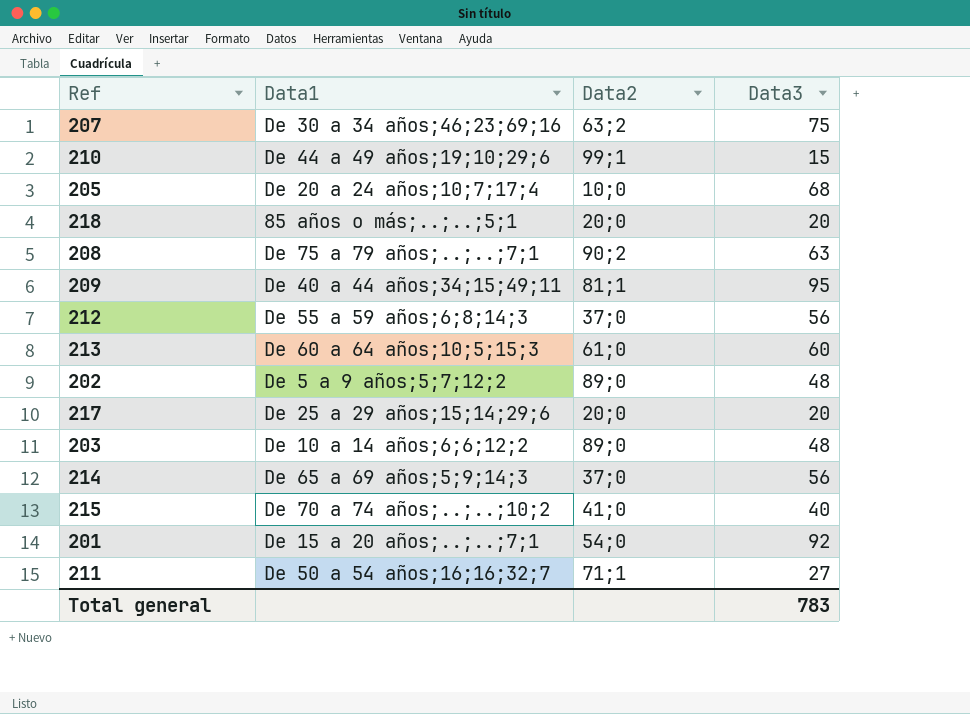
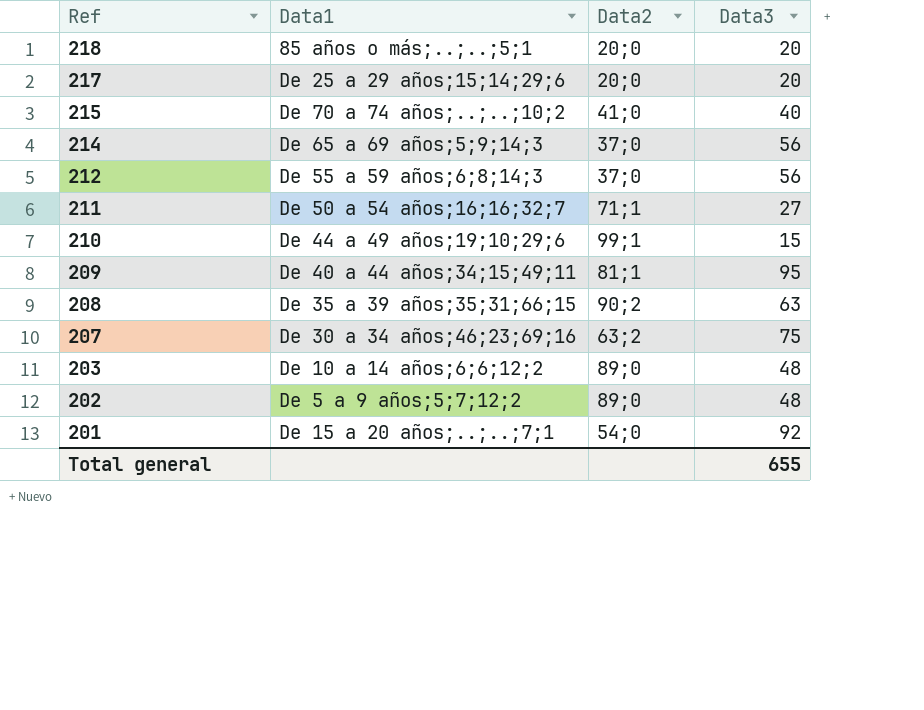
row order: none -> Ref descending
row 205: De 20 a 24 años;10;7;17;4 | 10;0 | 68 -> none
row 213: De 60 a 64 años;10;5;15;3 | 61;0 | 60 -> none
208 | Data1: De 75 a 79 años;..;..;7;1 -> De 35 a 39 años;35;31;66;15
Total general | Data3: 783 -> 655

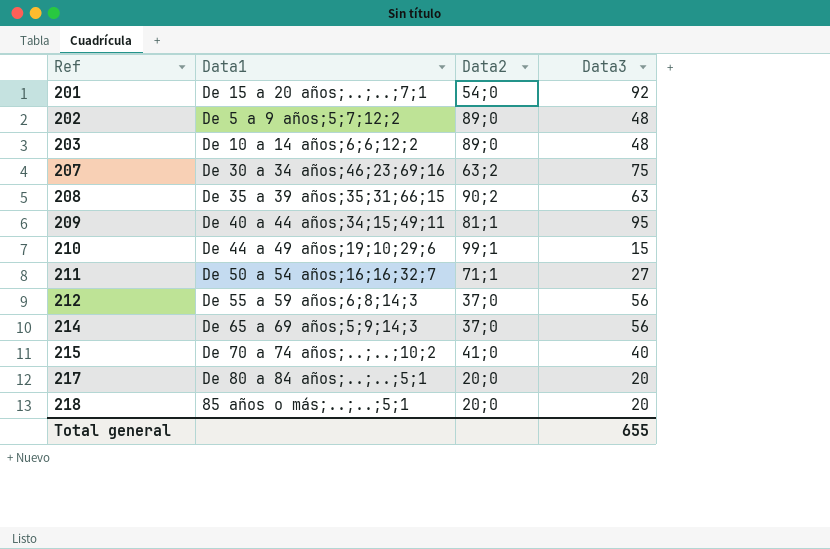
row order: Ref descending -> Ref ascending
217 | Data1: De 25 a 29 años;15;14;29;6 -> De 80 a 84 años;..;..;5;1

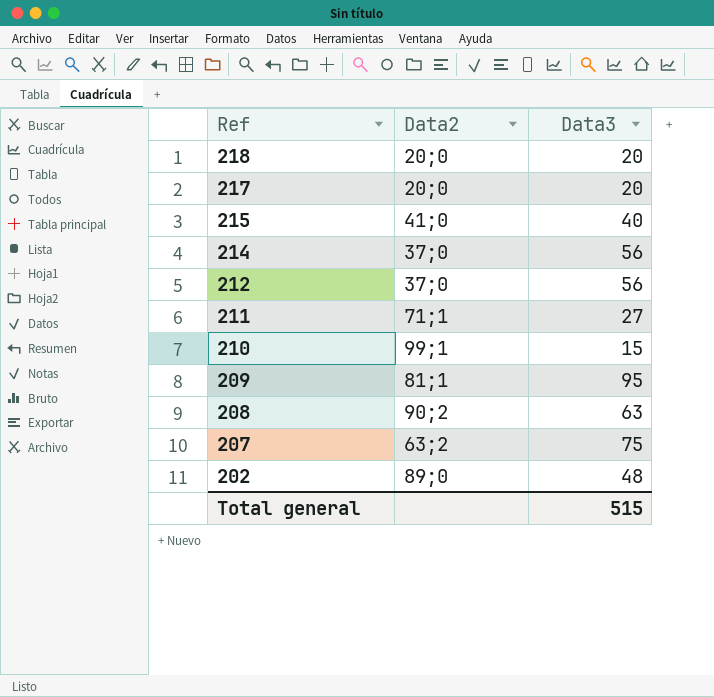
row order: Ref ascending -> Ref descending
column Data1 | position: 2 -> none
row 201: De 15 a 20 años;..;..;7;1 | 54;0 | 92 -> none
row 203: De 10 a 14 años;6;6;12;2 | 89;0 | 48 -> none
Total general | Data3: 655 -> 515

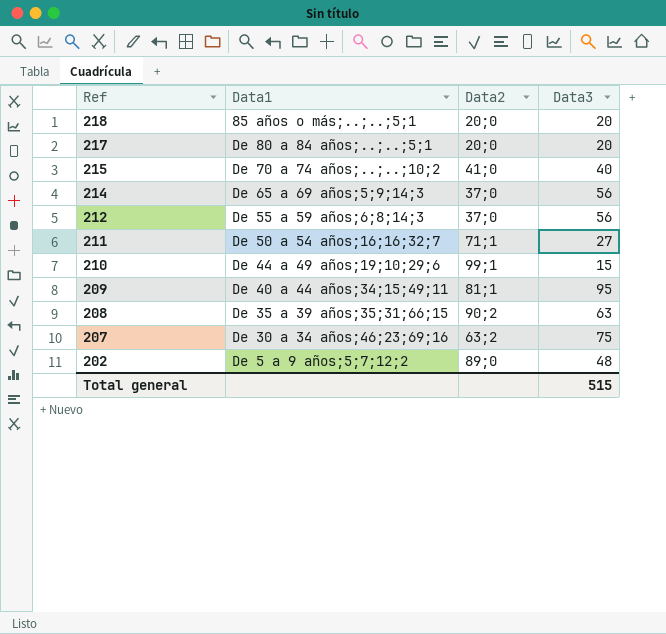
column Data1 | position: none -> 2

